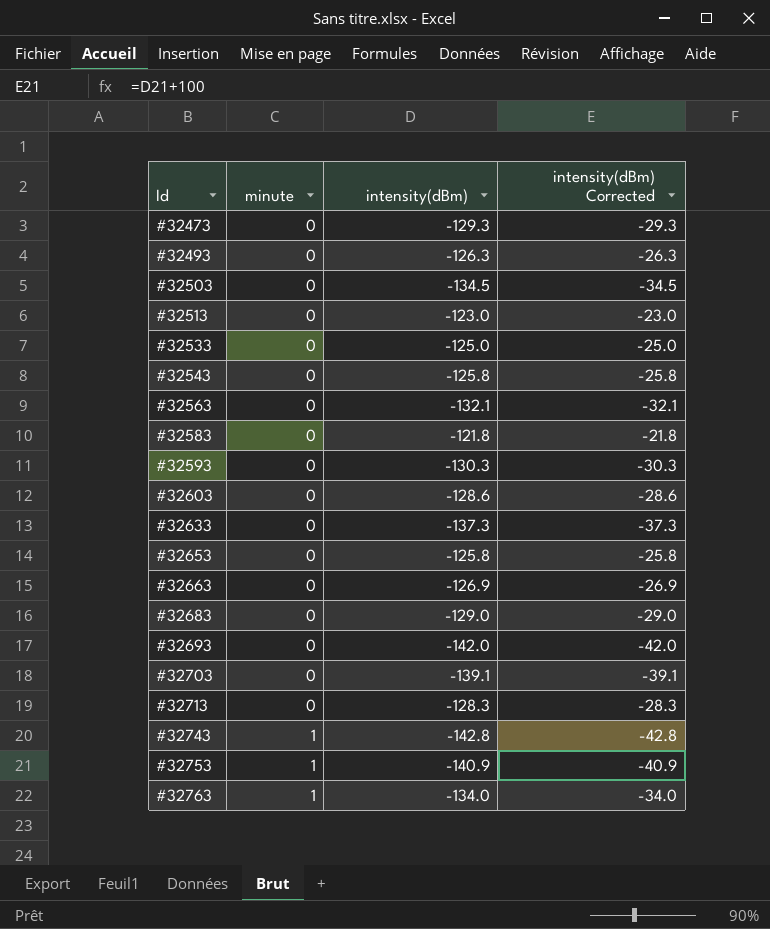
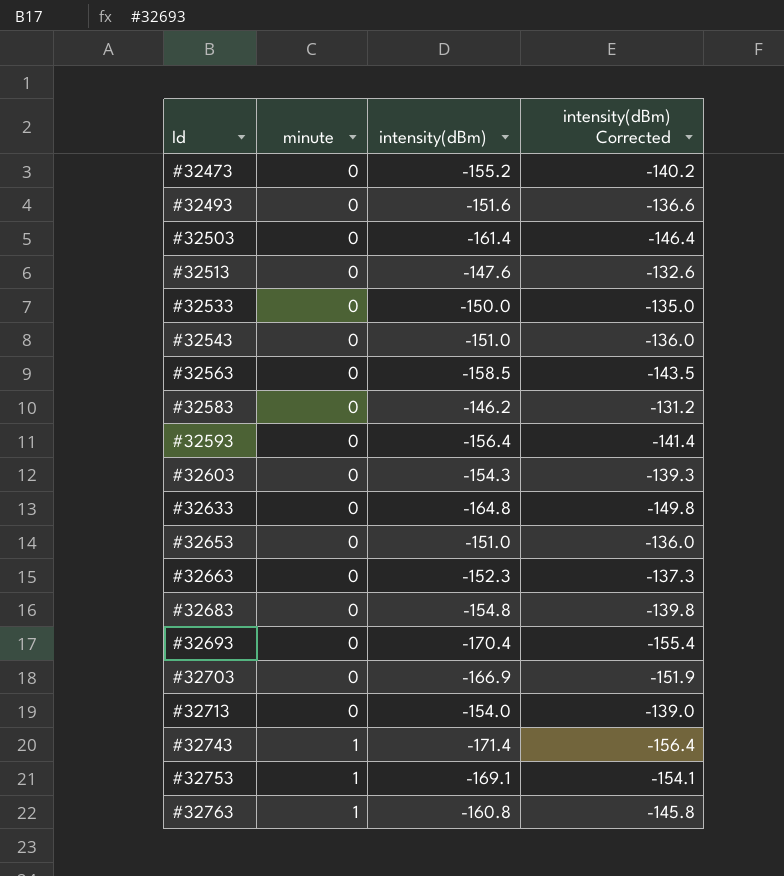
column intensity(dBm) Corrected | formula: [intensity(dBm)] + 100 -> [intensity(dBm)] + 15
#32473 | intensity(dBm): -129.3 -> -155.2
#32493 | intensity(dBm): -126.3 -> -151.6
#32503 | intensity(dBm): -134.5 -> -161.4
#32513 | intensity(dBm): -123.0 -> -147.6
#32533 | intensity(dBm): -125.0 -> -150.0
#32543 | intensity(dBm): -125.8 -> -151.0
#32563 | intensity(dBm): -132.1 -> -158.5
#32583 | intensity(dBm): -121.8 -> -146.2
#32593 | intensity(dBm): -130.3 -> -156.4
#32603 | intensity(dBm): -128.6 -> -154.3
#32633 | intensity(dBm): -137.3 -> -164.8
#32653 | intensity(dBm): -125.8 -> -151.0
#32663 | intensity(dBm): -126.9 -> -152.3
#32683 | intensity(dBm): -129.0 -> -154.8
#32693 | intensity(dBm): -142.0 -> -170.4
#32703 | intensity(dBm): -139.1 -> -166.9
#32713 | intensity(dBm): -128.3 -> -154.0
#32743 | intensity(dBm): -142.8 -> -171.4
#32753 | intensity(dBm): -140.9 -> -169.1
#32763 | intensity(dBm): -134.0 -> -160.8

